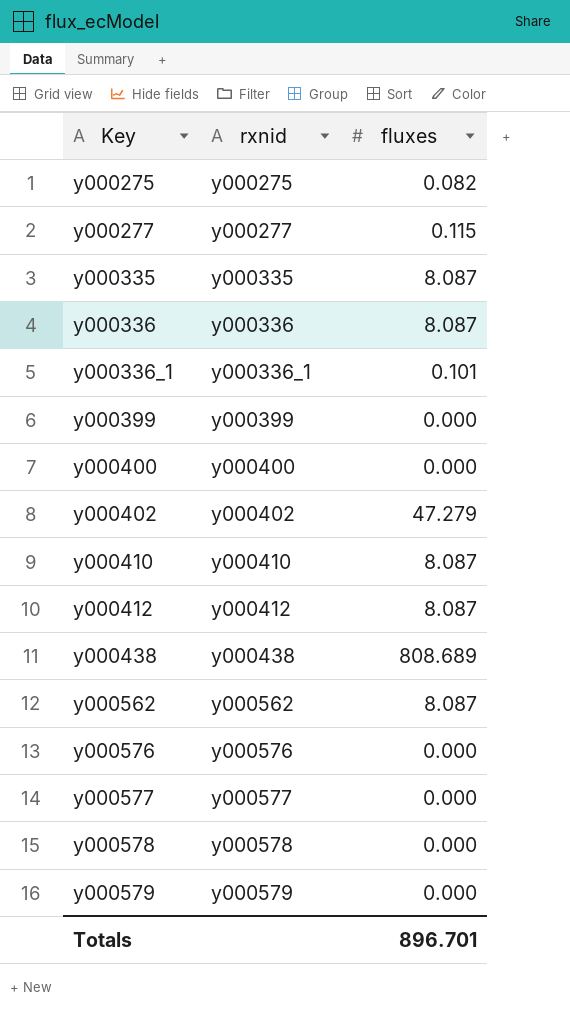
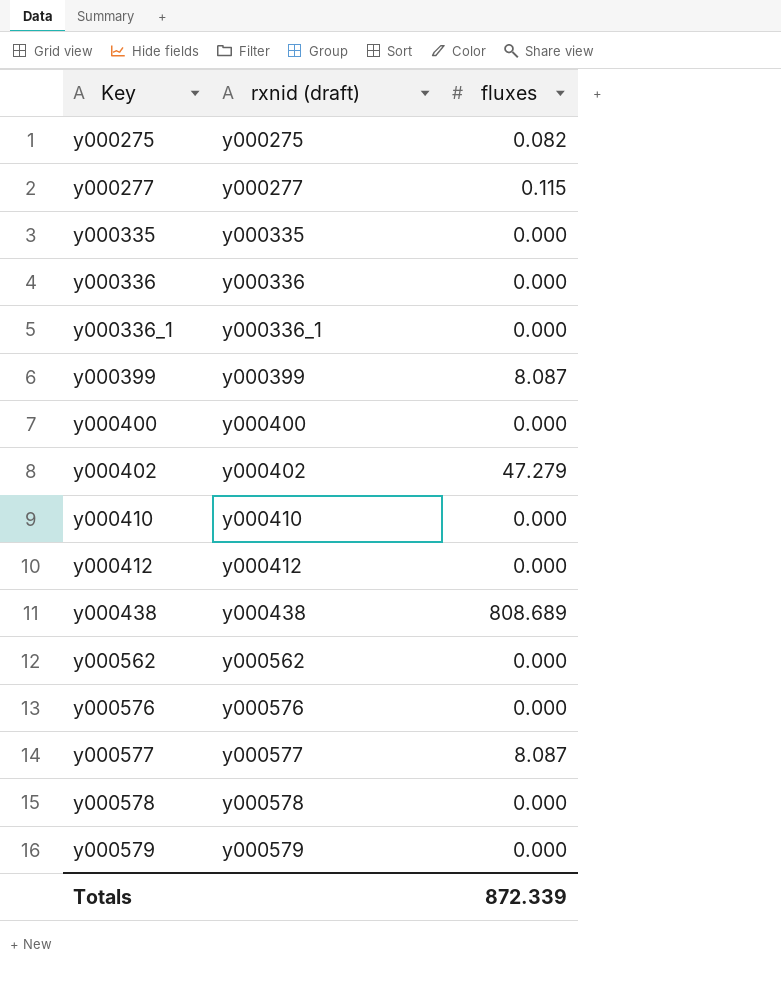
column name: rxnid -> rxnid (draft)
y000335 | fluxes: 8.087 -> 0.000
y000336 | fluxes: 8.087 -> 0.000
y000336_1 | fluxes: 0.101 -> 0.000
y000399 | fluxes: 0.000 -> 8.087
y000410 | fluxes: 8.087 -> 0.000
y000412 | fluxes: 8.087 -> 0.000
y000562 | fluxes: 8.087 -> 0.000
y000577 | fluxes: 0.000 -> 8.087
Totals | fluxes: 896.701 -> 872.339

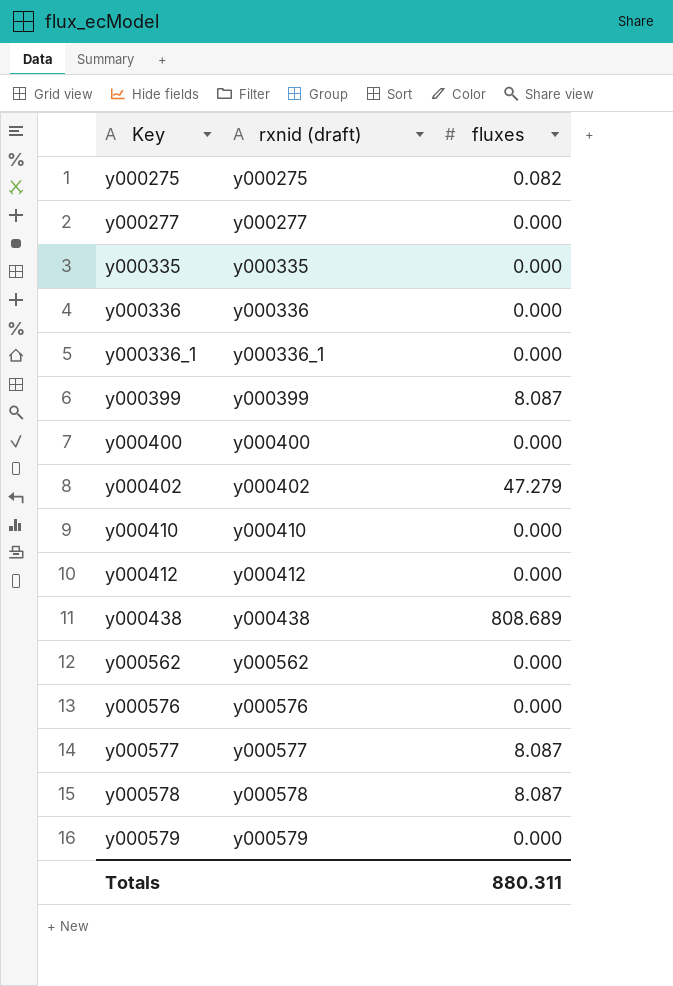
y000277 | fluxes: 0.115 -> 0.000
y000578 | fluxes: 0.000 -> 8.087
Totals | fluxes: 872.339 -> 880.311

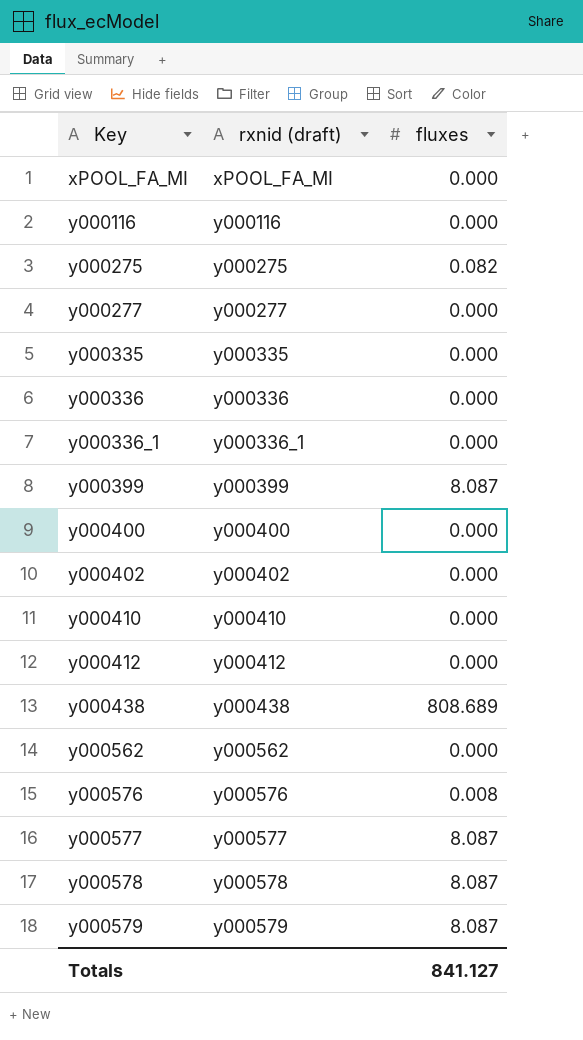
row xPOOL_FA_MI: none -> xPOOL_FA_MI | 0.000
row y000116: none -> y000116 | 0.000
y000402 | fluxes: 47.279 -> 0.000
y000576 | fluxes: 0.000 -> 0.008
y000579 | fluxes: 0.000 -> 8.087
Totals | fluxes: 880.311 -> 841.127

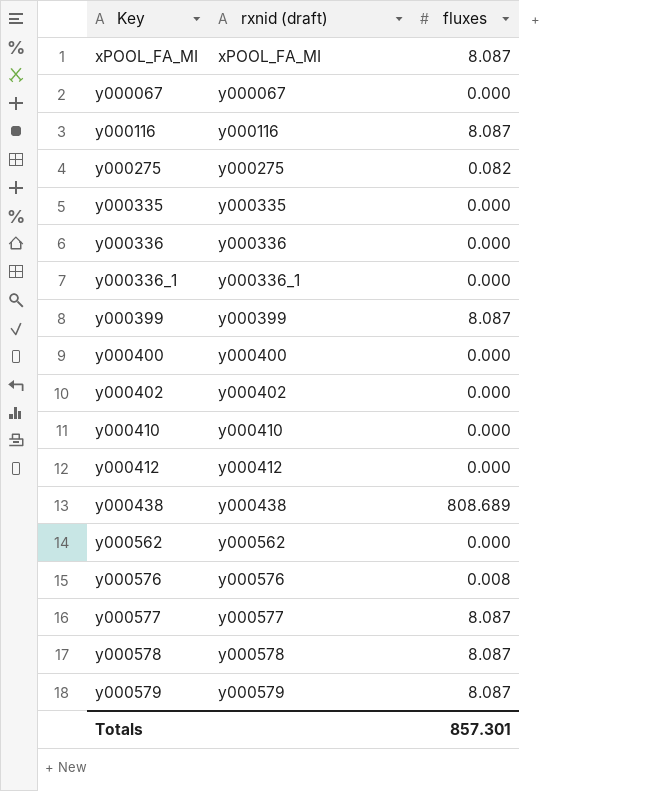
row y000277: y000277 | 0.000 -> none
xPOOL_FA_MI | fluxes: 0.000 -> 8.087
row y000067: none -> y000067 | 0.000
y000116 | fluxes: 0.000 -> 8.087
Totals | fluxes: 841.127 -> 857.301

